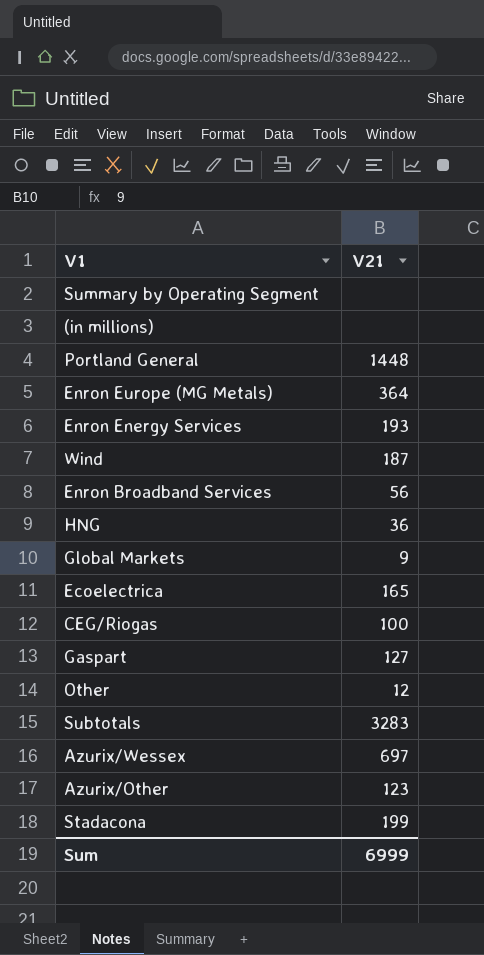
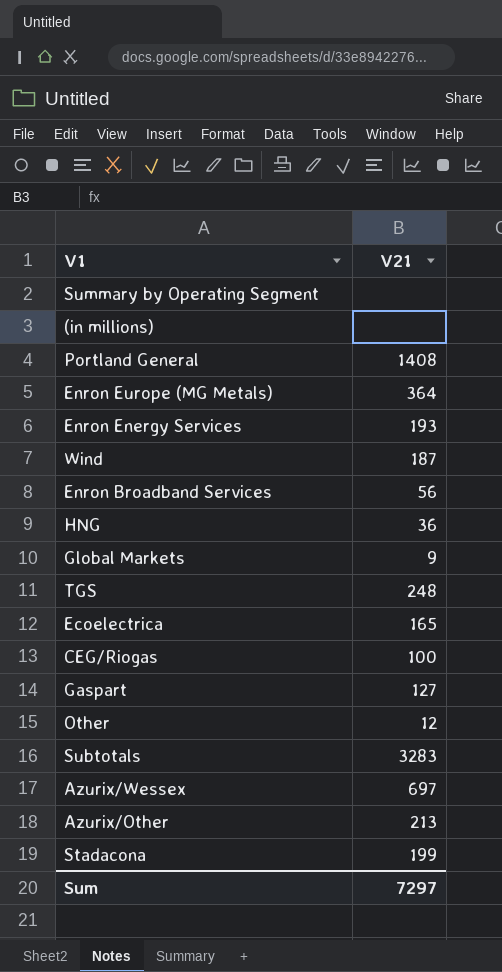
Portland General | V21: 1448 -> 1408
row TGS: none -> 248
Azurix/Other | V21: 123 -> 213
Sum | V21: 6999 -> 7297

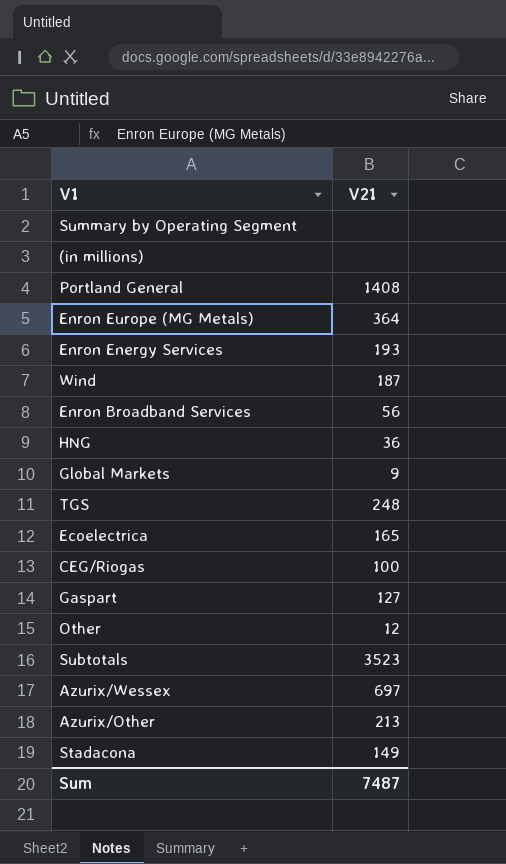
Subtotals | V21: 3283 -> 3523
Stadacona | V21: 199 -> 149
Sum | V21: 7297 -> 7487

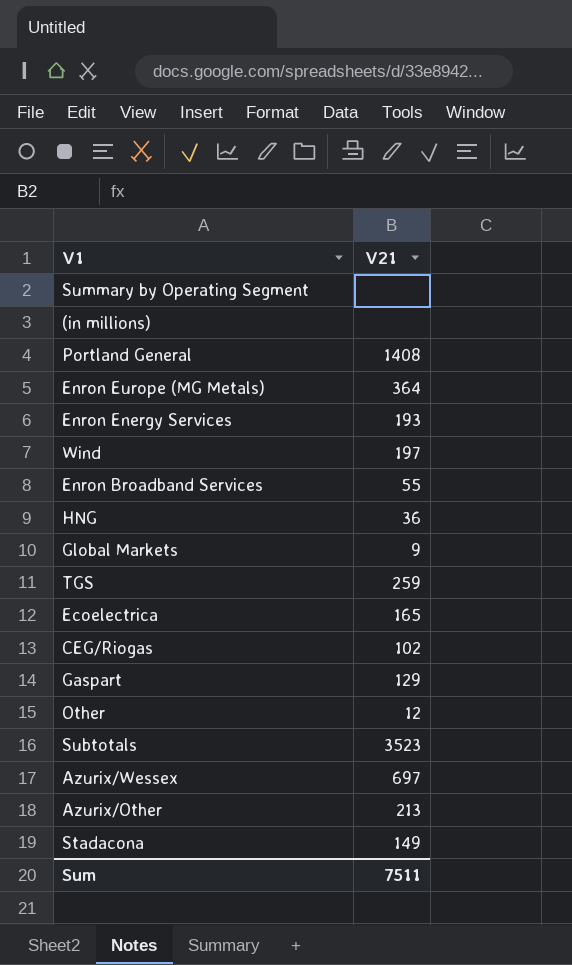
Wind | V21: 187 -> 197
Enron Broadband Services | V21: 56 -> 55
TGS | V21: 248 -> 259
CEG/Riogas | V21: 100 -> 102
Gaspart | V21: 127 -> 129
Sum | V21: 7487 -> 7511

